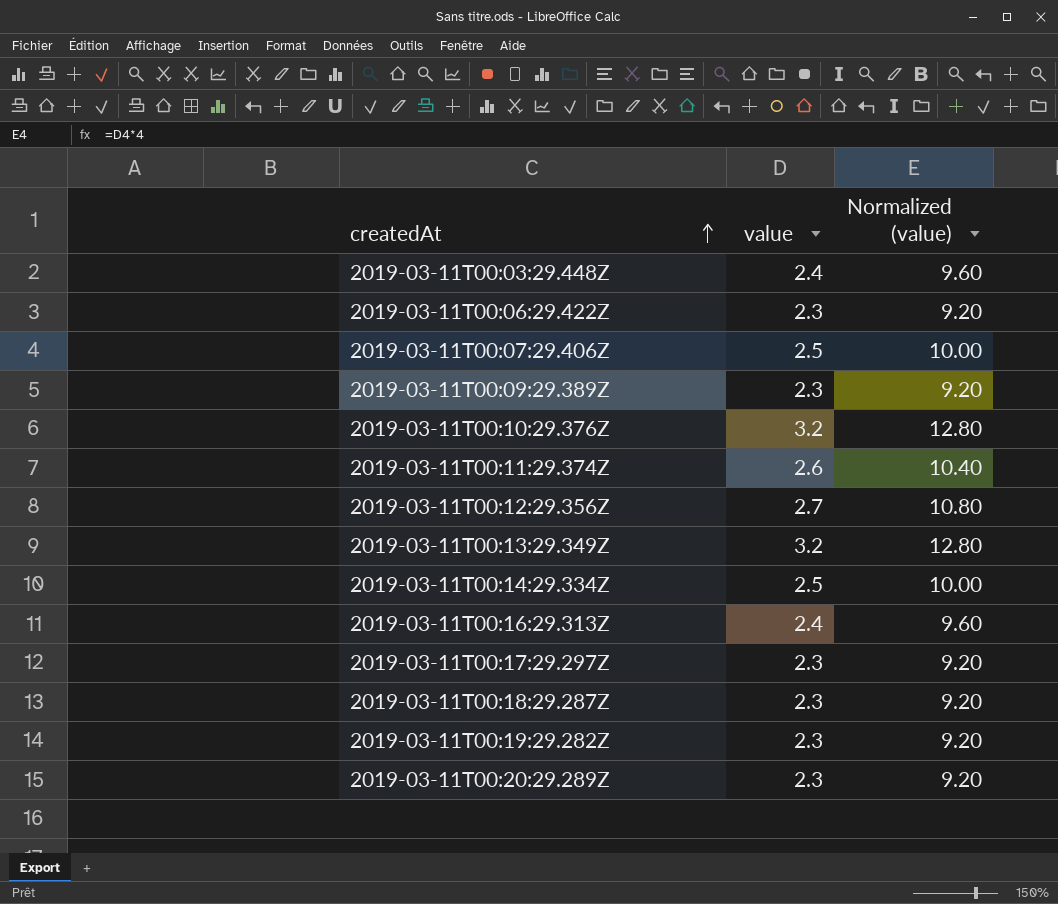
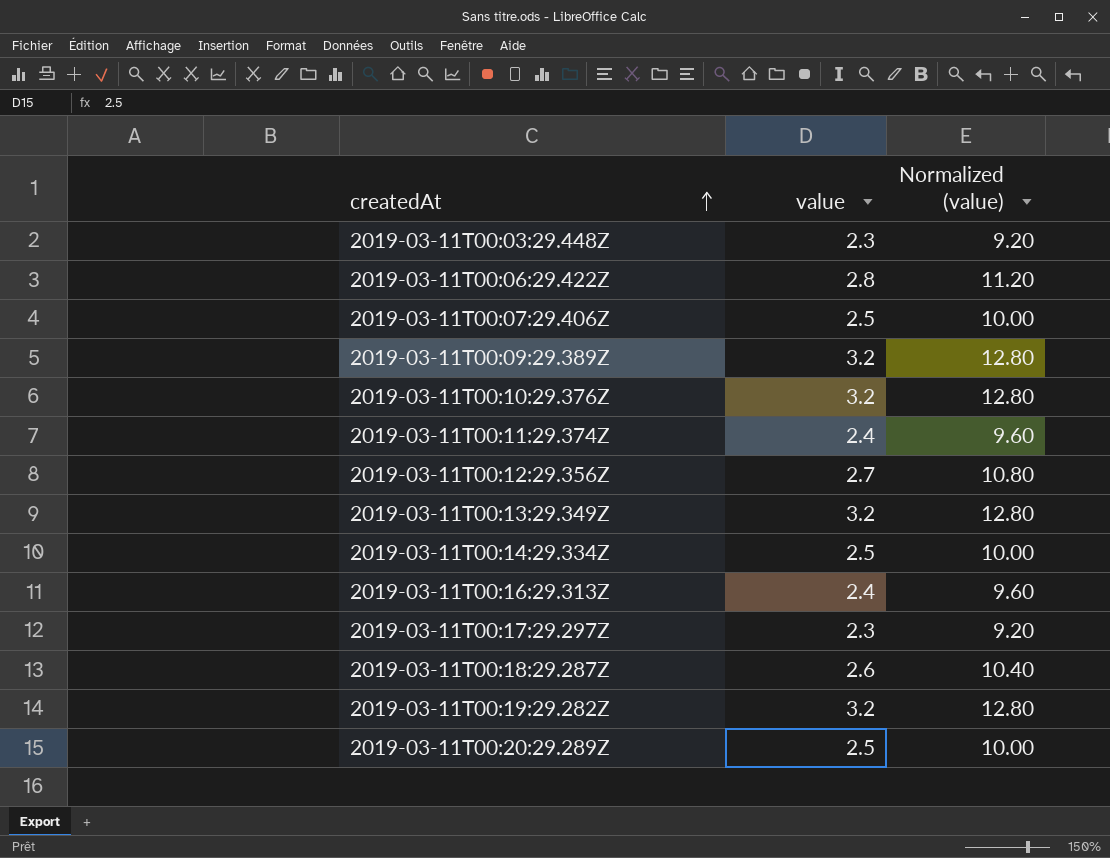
2019-03-11T00:03:29.448Z | value: 2.4 -> 2.3
2019-03-11T00:03:29.448Z | Normalized (value): 9.60 -> 9.20
2019-03-11T00:06:29.422Z | value: 2.3 -> 2.8
2019-03-11T00:06:29.422Z | Normalized (value): 9.20 -> 11.20
2019-03-11T00:09:29.389Z | value: 2.3 -> 3.2
2019-03-11T00:09:29.389Z | Normalized (value): 9.20 -> 12.80
2019-03-11T00:11:29.374Z | value: 2.6 -> 2.4
2019-03-11T00:11:29.374Z | Normalized (value): 10.40 -> 9.60
2019-03-11T00:18:29.287Z | value: 2.3 -> 2.6
2019-03-11T00:18:29.287Z | Normalized (value): 9.20 -> 10.40
2019-03-11T00:19:29.282Z | value: 2.3 -> 3.2
2019-03-11T00:19:29.282Z | Normalized (value): 9.20 -> 12.80
2019-03-11T00:20:29.289Z | value: 2.3 -> 2.5
2019-03-11T00:20:29.289Z | Normalized (value): 9.20 -> 10.00

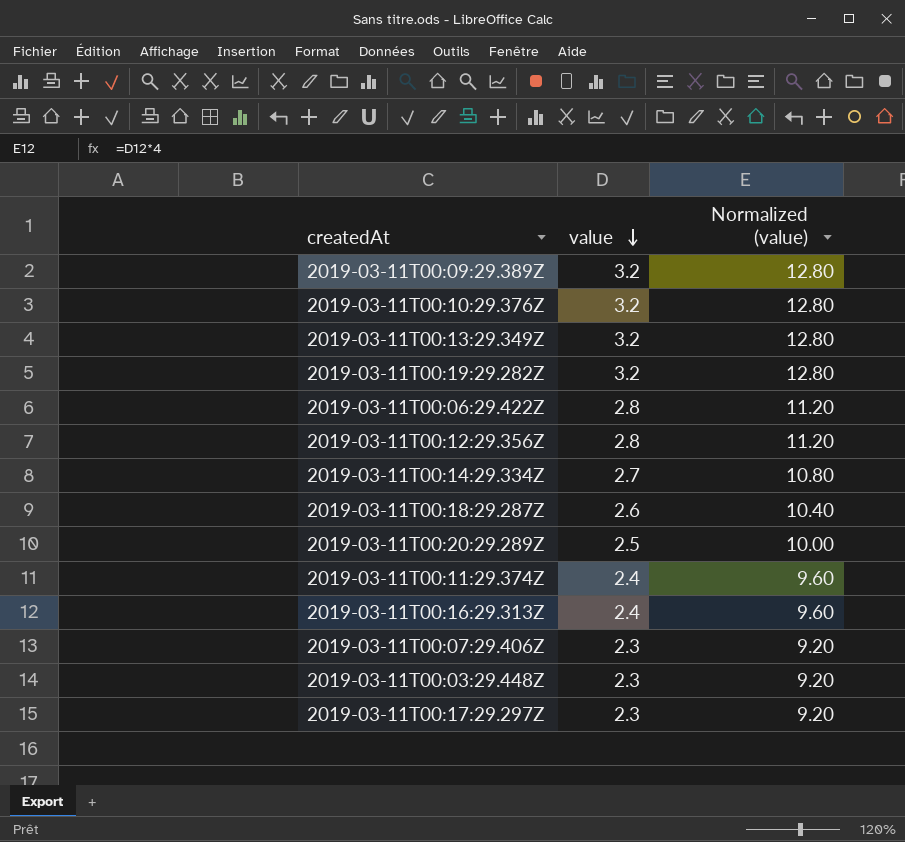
row order: createdAt ascending -> value descending
2019-03-11T00:12:29.356Z | value: 2.7 -> 2.8
2019-03-11T00:12:29.356Z | Normalized (value): 10.80 -> 11.20
2019-03-11T00:14:29.334Z | value: 2.5 -> 2.7
2019-03-11T00:14:29.334Z | Normalized (value): 10.00 -> 10.80
2019-03-11T00:07:29.406Z | value: 2.5 -> 2.3
2019-03-11T00:07:29.406Z | Normalized (value): 10.00 -> 9.20

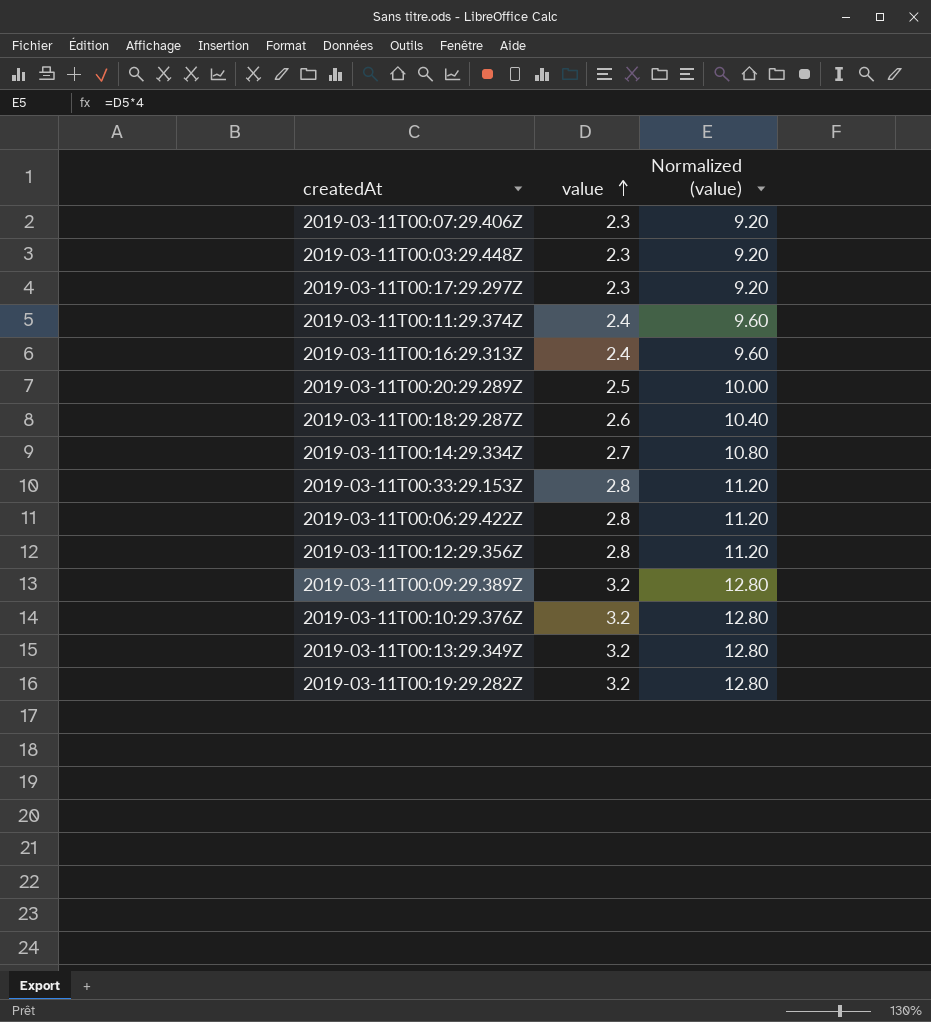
row order: value descending -> value ascending
row 2019-03-11T00:33:29.153Z: none -> 2.8 | 11.20

